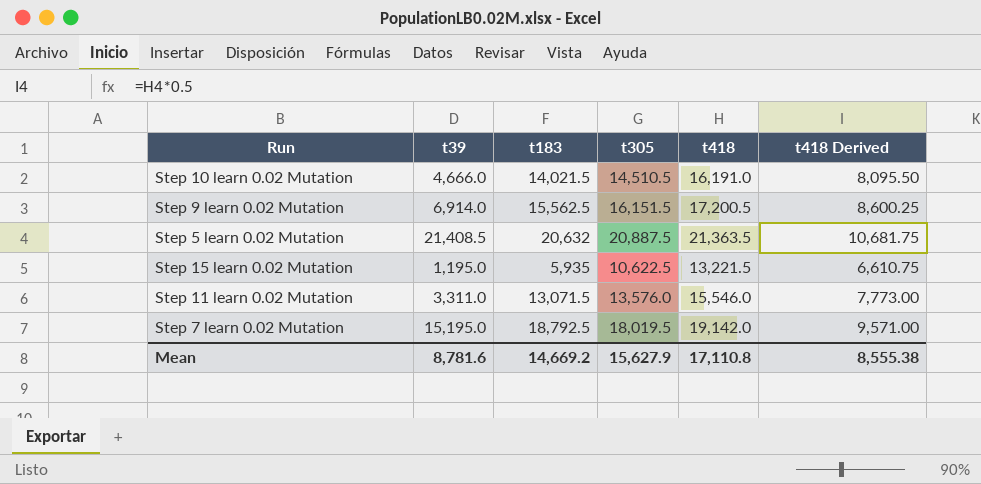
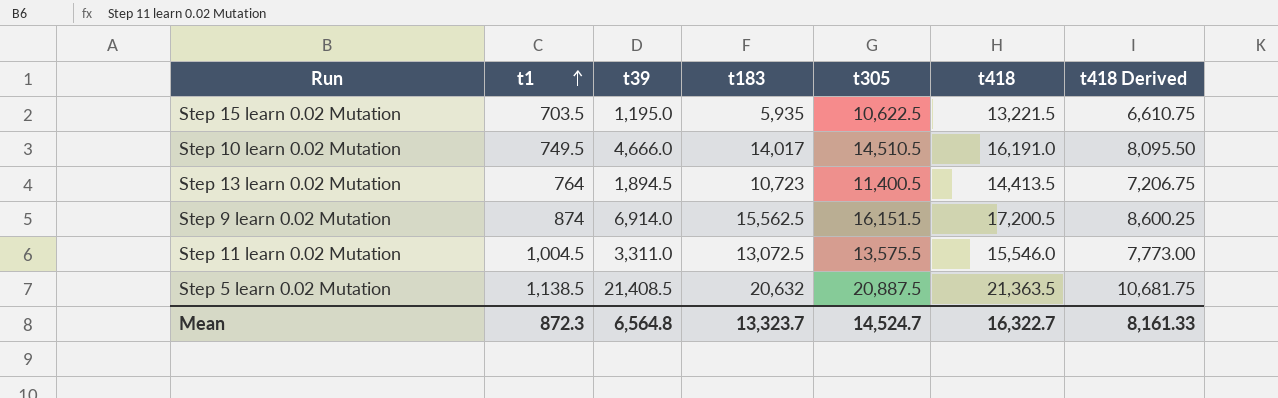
row order: none -> t1 ascending
column t1 | position: none -> 2
row Step 7 learn 0.02 Mutation: 15,195.0 | 18,792.5 | 18,019.5 | 19,142.0 | 9,571.00 -> none
Step 10 learn 0.02 Mutation | t183: 14,021.5 -> 14,017
row Step 13 learn 0.02 Mutation: none -> 764 | 1,894.5 | 10,723 | 11,400.5 | 14,413.5 | 7,206.75
Step 11 learn 0.02 Mutation | t183: 13,071.5 -> 13,072.5
Step 11 learn 0.02 Mutation | t305: 13,576.0 -> 13,575.5
Mean | t39: 8,781.6 -> 6,564.8
Mean | t183: 14,669.2 -> 13,323.7
Mean | t305: 15,627.9 -> 14,524.7
Mean | t418: 17,110.8 -> 16,322.7
Mean | t418 Derived: 8,555.38 -> 8,161.33

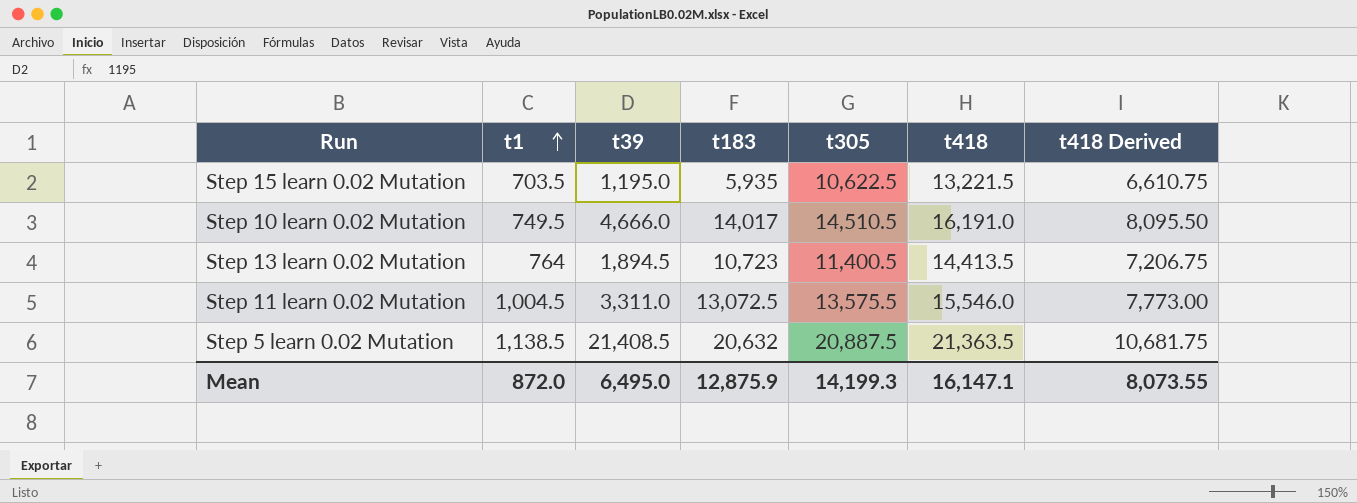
row Step 9 learn 0.02 Mutation: 874 | 6,914.0 | 15,562.5 | 16,151.5 | 17,200.5 | 8,600.25 -> none
Mean | t1: 872.3 -> 872.0
Mean | t39: 6,564.8 -> 6,495.0
Mean | t183: 13,323.7 -> 12,875.9
Mean | t305: 14,524.7 -> 14,199.3
Mean | t418: 16,322.7 -> 16,147.1
Mean | t418 Derived: 8,161.33 -> 8,073.55

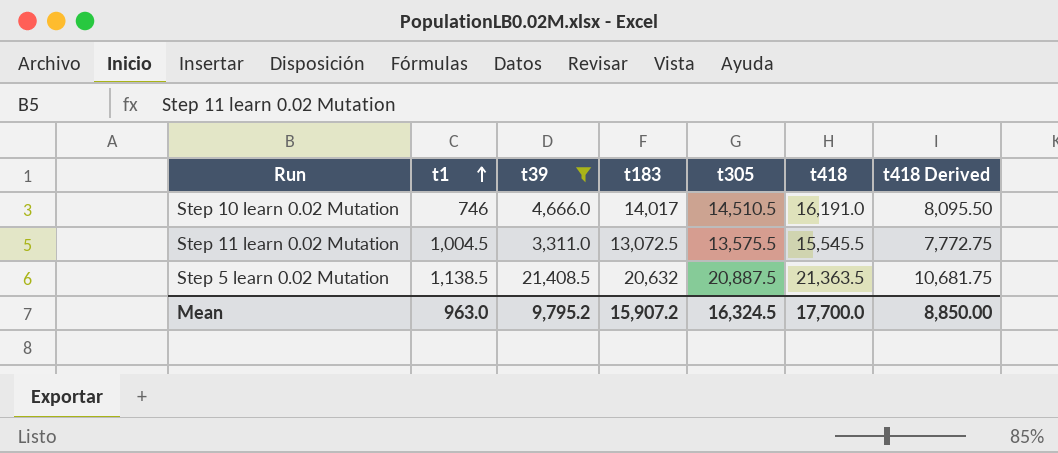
filter: none -> t39 >= 3,311.0
Step 10 learn 0.02 Mutation | t1: 749.5 -> 746
Step 11 learn 0.02 Mutation | t418: 15,546.0 -> 15,545.5
Step 11 learn 0.02 Mutation | t418 Derived: 7,773.00 -> 7,772.75
Mean | t1: 872.0 -> 963.0
Mean | t39: 6,495.0 -> 9,795.2
Mean | t183: 12,875.9 -> 15,907.2
Mean | t305: 14,199.3 -> 16,324.5
Mean | t418: 16,147.1 -> 17,700.0
Mean | t418 Derived: 8,073.55 -> 8,850.00

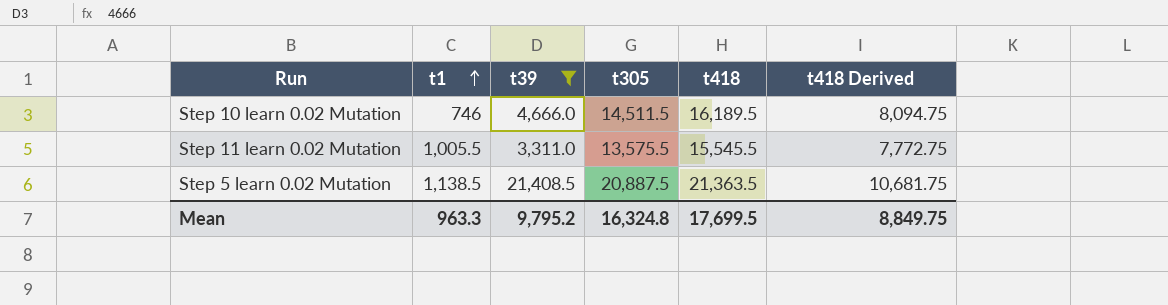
column t183 | position: 4 -> none
Step 10 learn 0.02 Mutation | t305: 14,510.5 -> 14,511.5
Step 10 learn 0.02 Mutation | t418: 16,191.0 -> 16,189.5
Step 10 learn 0.02 Mutation | t418 Derived: 8,095.50 -> 8,094.75
Step 11 learn 0.02 Mutation | t1: 1,004.5 -> 1,005.5
Mean | t1: 963.0 -> 963.3
Mean | t305: 16,324.5 -> 16,324.8
Mean | t418: 17,700.0 -> 17,699.5
Mean | t418 Derived: 8,850.00 -> 8,849.75

